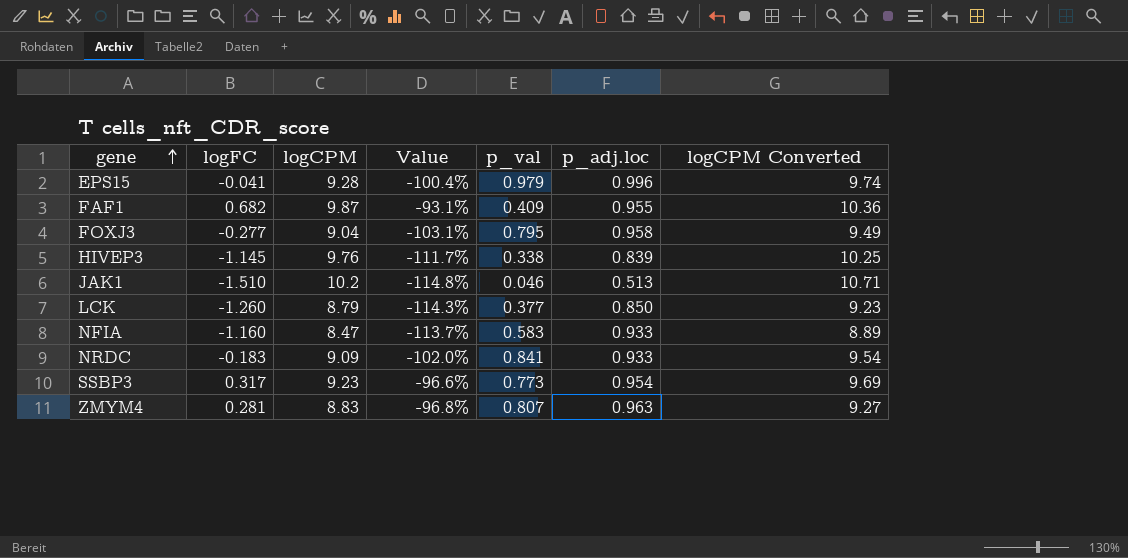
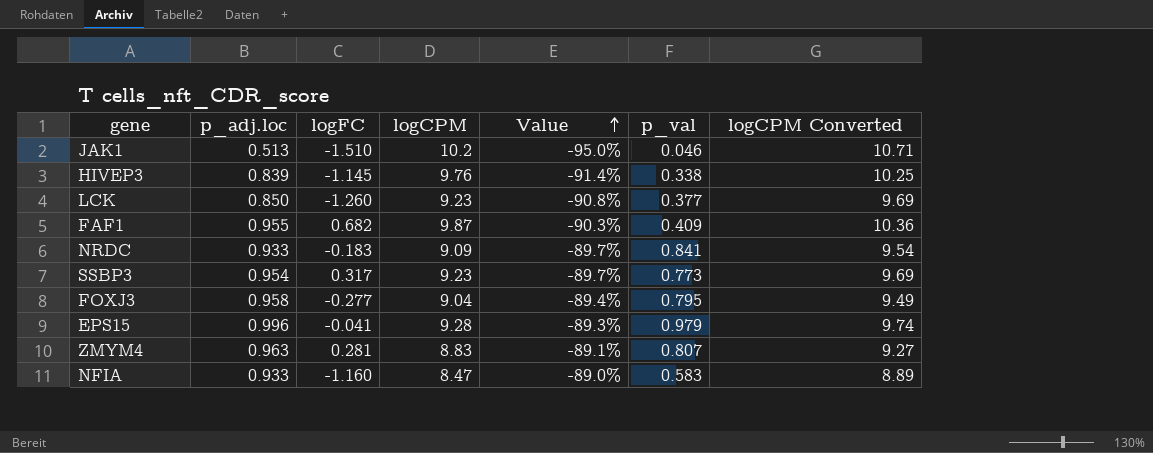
row order: gene ascending -> Value ascending
column p_adj.loc | position: 6 -> 2
column Value | formula: ([logFC] - [logCPM]) / [logCPM] -> ([p_adj.loc] - [logCPM]) / [logCPM]
LCK | logCPM: 8.79 -> 9.23
LCK | logCPM Converted: 9.23 -> 9.69

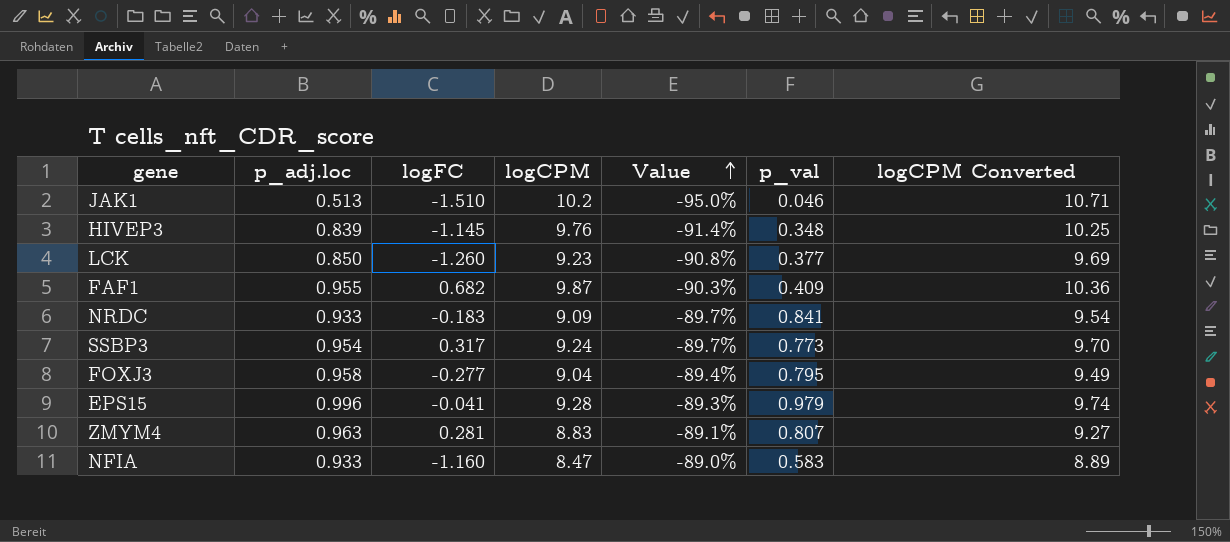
HIVEP3 | p_val: 0.338 -> 0.348
SSBP3 | logCPM: 9.23 -> 9.24
SSBP3 | logCPM Converted: 9.69 -> 9.70

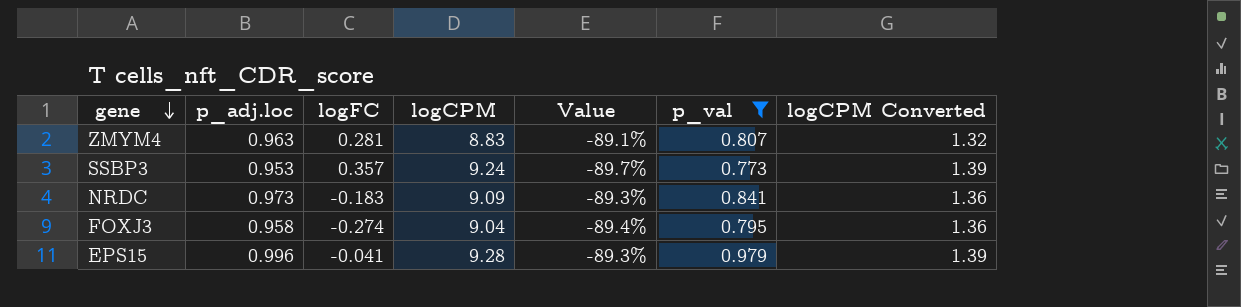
filter: none -> p_val >= 0.773
row order: Value ascending -> gene descending
column logCPM Converted | formula: [logCPM] * 1.05 -> [logCPM] * 0.15
SSBP3 | p_adj.loc: 0.954 -> 0.953
SSBP3 | logFC: 0.317 -> 0.357
NRDC | p_adj.loc: 0.933 -> 0.973
NRDC | Value: -89.7% -> -89.3%
FOXJ3 | logFC: -0.277 -> -0.274

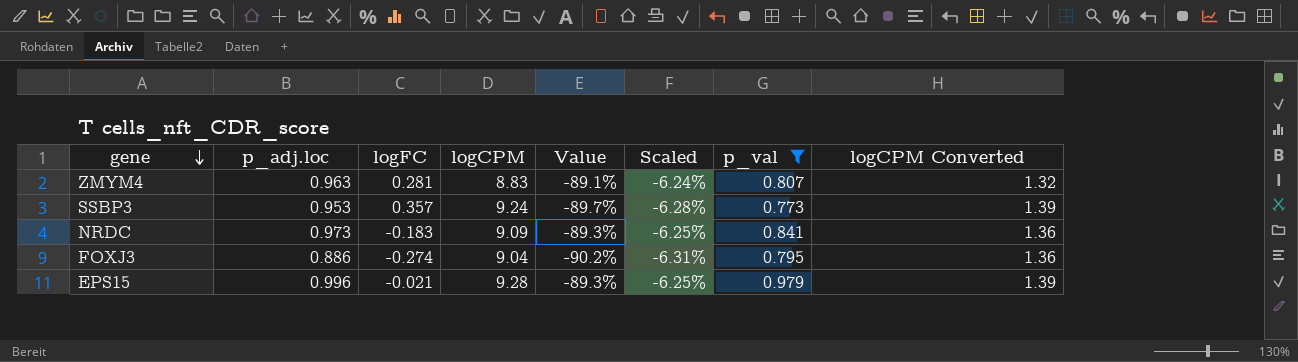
column Scaled | formula: none -> [Value] * 0.07
FOXJ3 | p_adj.loc: 0.958 -> 0.886
FOXJ3 | Value: -89.4% -> -90.2%
EPS15 | logFC: -0.041 -> -0.021

